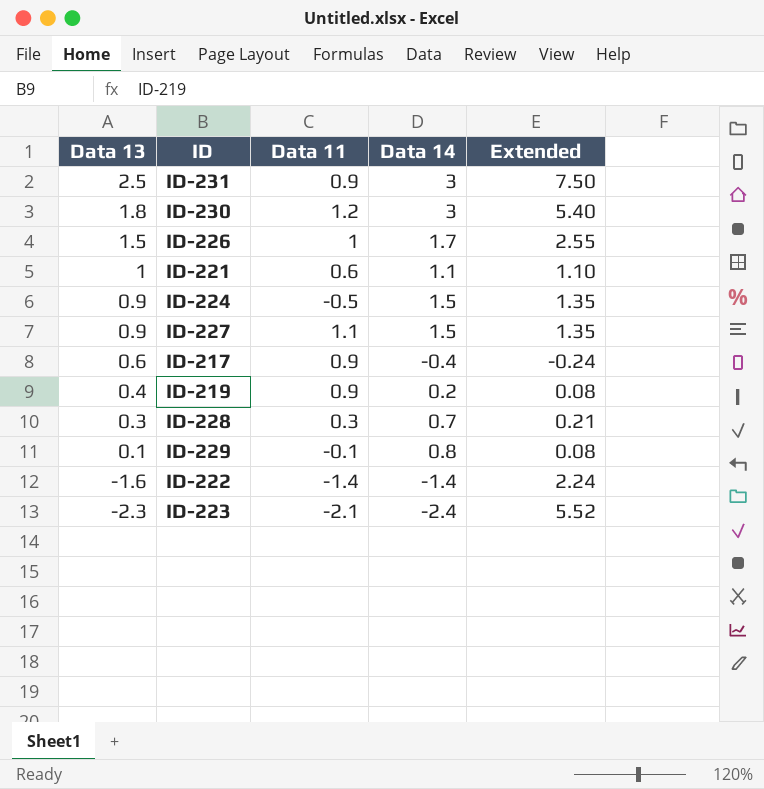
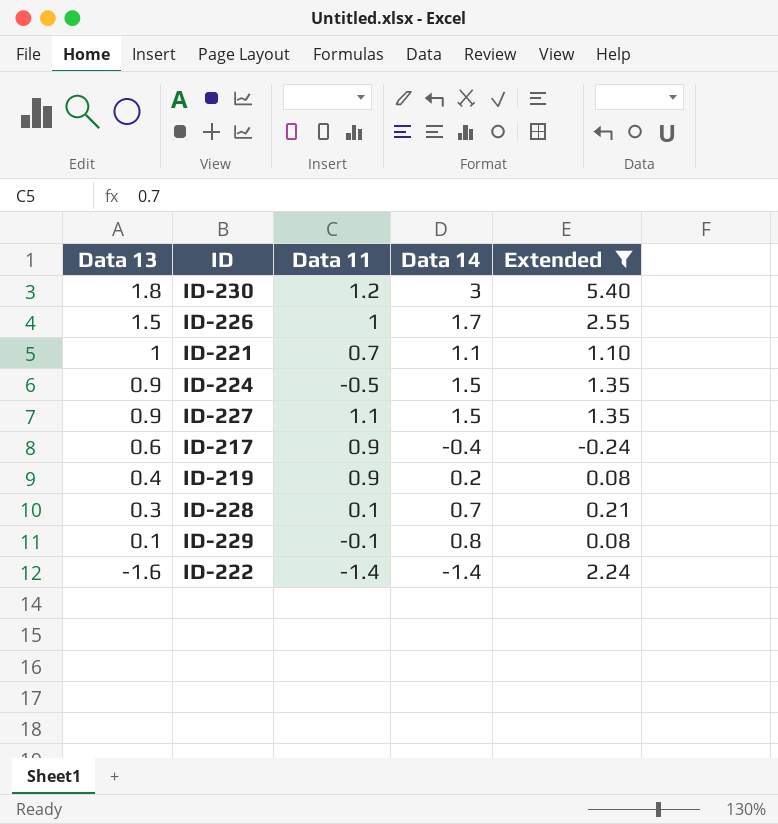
filter: none -> Extended <= 5.40
ID-221 | Data 11: 0.6 -> 0.7
ID-228 | Data 11: 0.3 -> 0.1

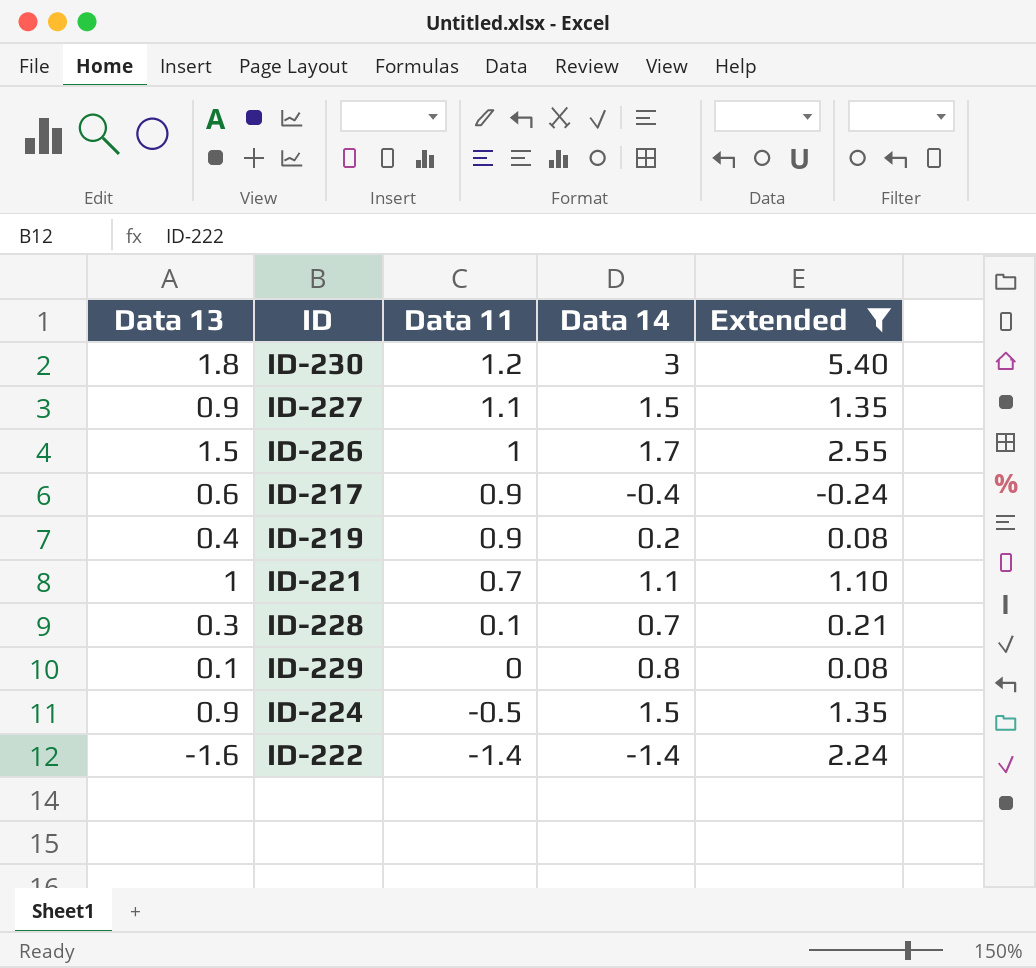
row order: Data 13 descending -> Data 11 descending
ID-229 | Data 11: -0.1 -> 0

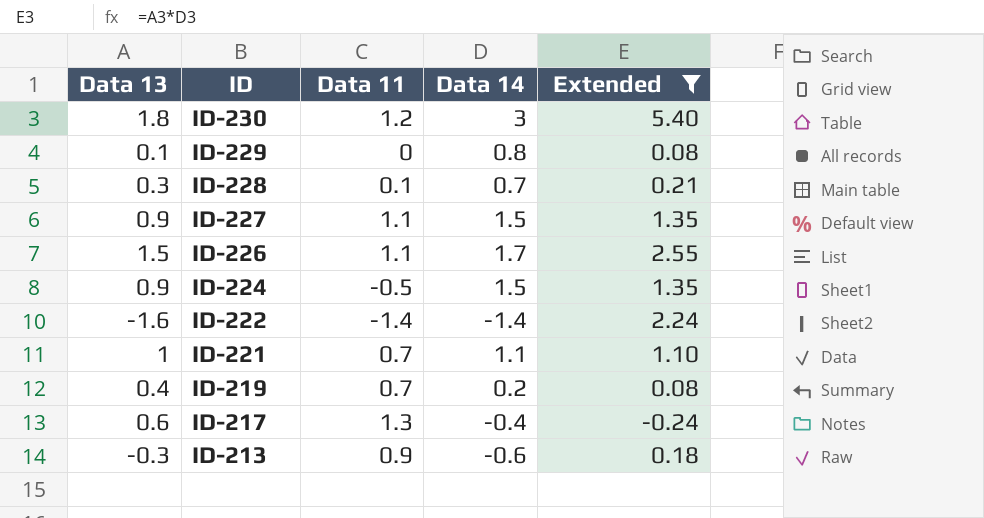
row order: Data 11 descending -> ID descending
ID-226 | Data 11: 1 -> 1.1
ID-219 | Data 11: 0.9 -> 0.7
ID-217 | Data 11: 0.9 -> 1.3
row ID-213: none -> -0.3 | 0.9 | -0.6 | 0.18

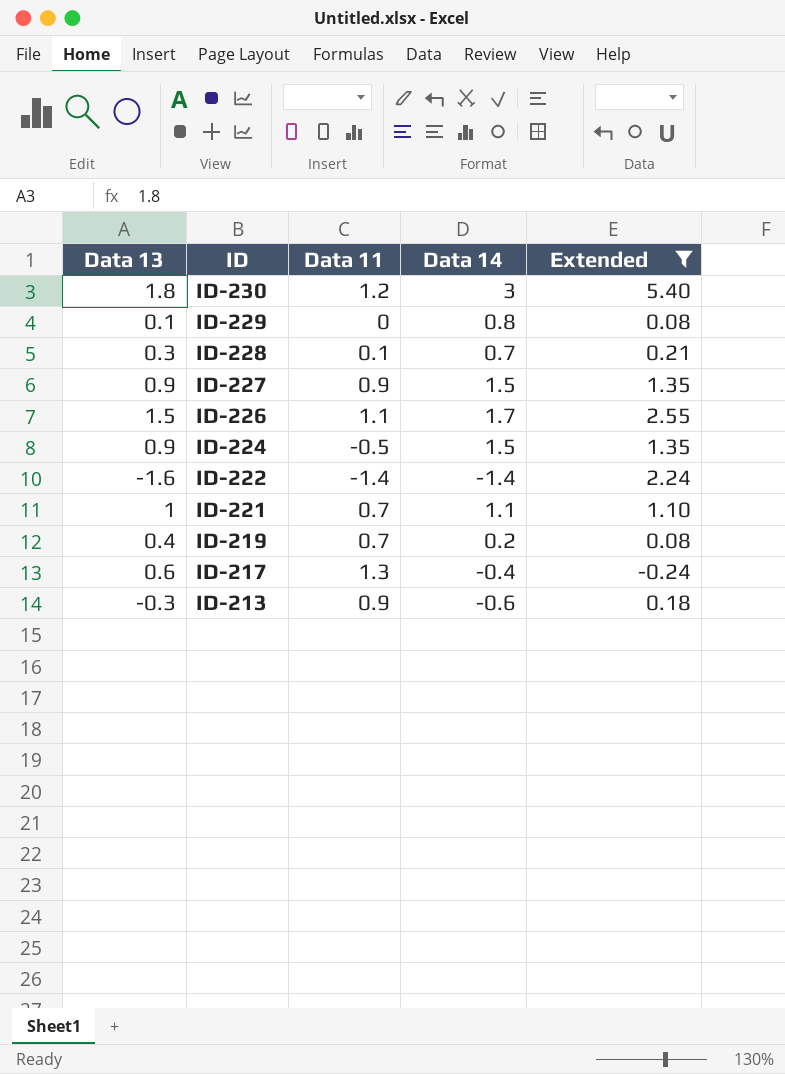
ID-227 | Data 11: 1.1 -> 0.9

